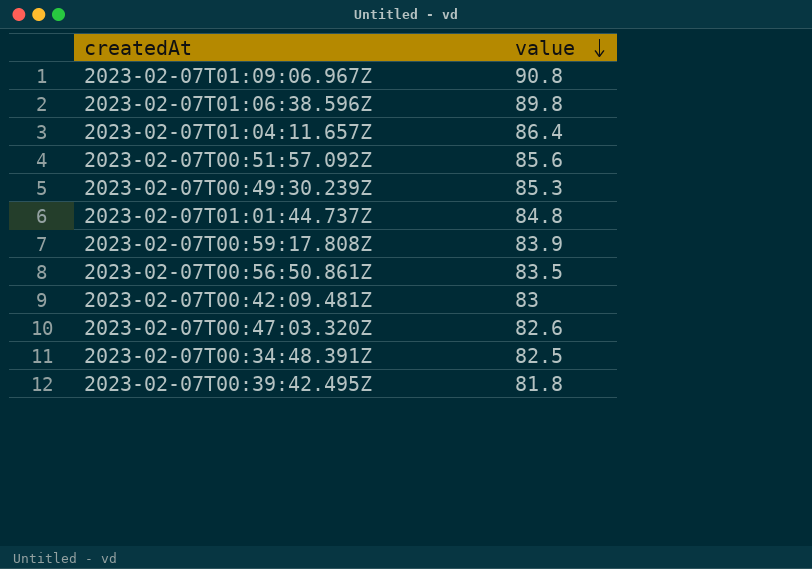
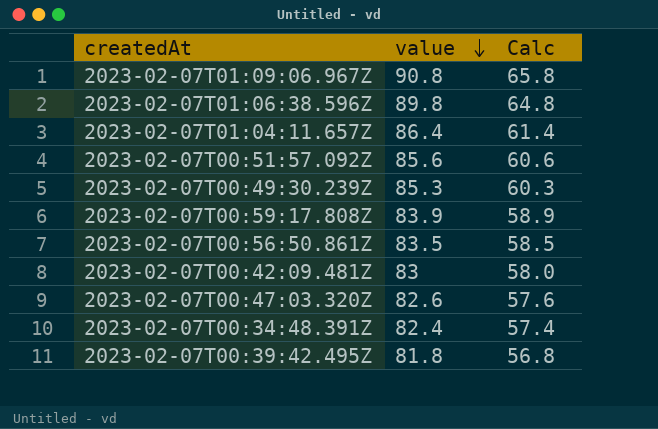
column Calc | formula: none -> [value] - 25
row 2023-02-07T01:01:44.737Z: 84.8 -> none
2023-02-07T00:34:48.391Z | value: 82.5 -> 82.4

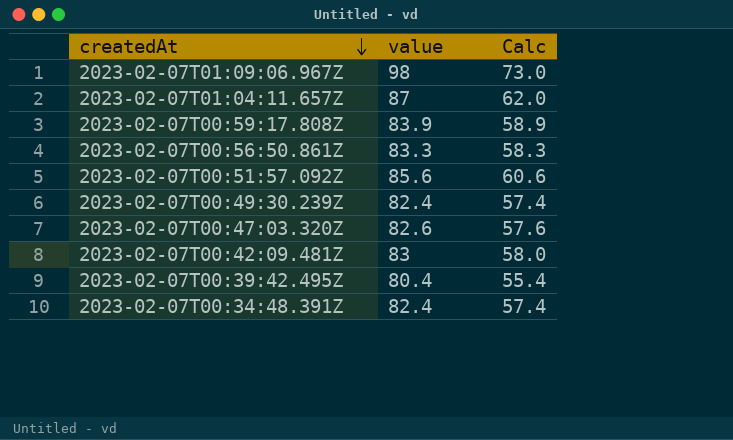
row order: value descending -> createdAt descending
row 2023-02-07T01:06:38.596Z: 89.8 | 64.8 -> none
2023-02-07T01:09:06.967Z | value: 90.8 -> 98
2023-02-07T01:09:06.967Z | Calc: 65.8 -> 73.0
2023-02-07T01:04:11.657Z | value: 86.4 -> 87
2023-02-07T01:04:11.657Z | Calc: 61.4 -> 62.0
2023-02-07T00:56:50.861Z | value: 83.5 -> 83.3
2023-02-07T00:56:50.861Z | Calc: 58.5 -> 58.3
2023-02-07T00:49:30.239Z | value: 85.3 -> 82.4
2023-02-07T00:49:30.239Z | Calc: 60.3 -> 57.4
2023-02-07T00:39:42.495Z | value: 81.8 -> 80.4
2023-02-07T00:39:42.495Z | Calc: 56.8 -> 55.4

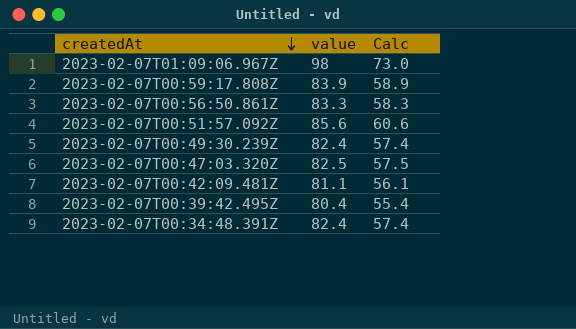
row 2023-02-07T01:04:11.657Z: 87 | 62.0 -> none
2023-02-07T00:47:03.320Z | value: 82.6 -> 82.5
2023-02-07T00:47:03.320Z | Calc: 57.6 -> 57.5
2023-02-07T00:42:09.481Z | value: 83 -> 81.1
2023-02-07T00:42:09.481Z | Calc: 58.0 -> 56.1

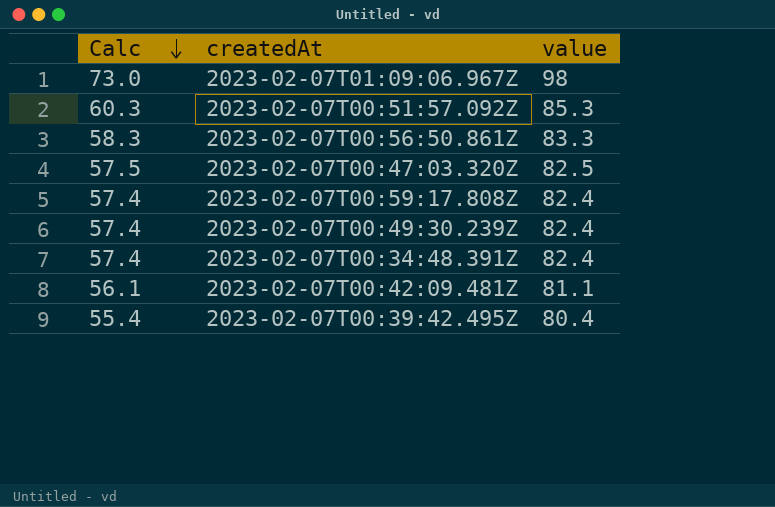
row order: createdAt descending -> Calc descending
column Calc | position: 3 -> 1
2023-02-07T00:51:57.092Z | Calc: 60.6 -> 60.3
2023-02-07T00:51:57.092Z | value: 85.6 -> 85.3
2023-02-07T00:59:17.808Z | Calc: 58.9 -> 57.4
2023-02-07T00:59:17.808Z | value: 83.9 -> 82.4

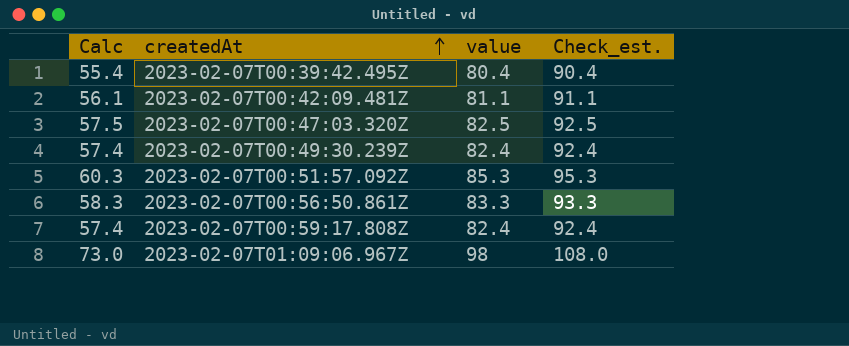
row order: Calc descending -> createdAt ascending
column Check_est. | formula: none -> [value] + 10
row 2023-02-07T00:34:48.391Z: 57.4 | 82.4 -> none

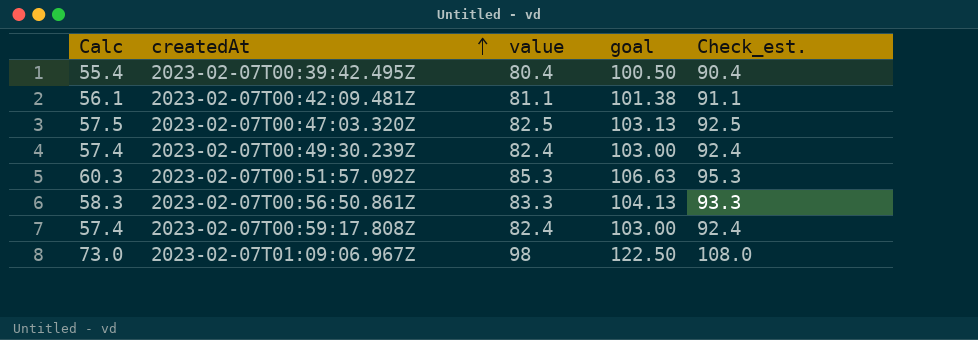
column goal | formula: none -> [value] * 1.25

